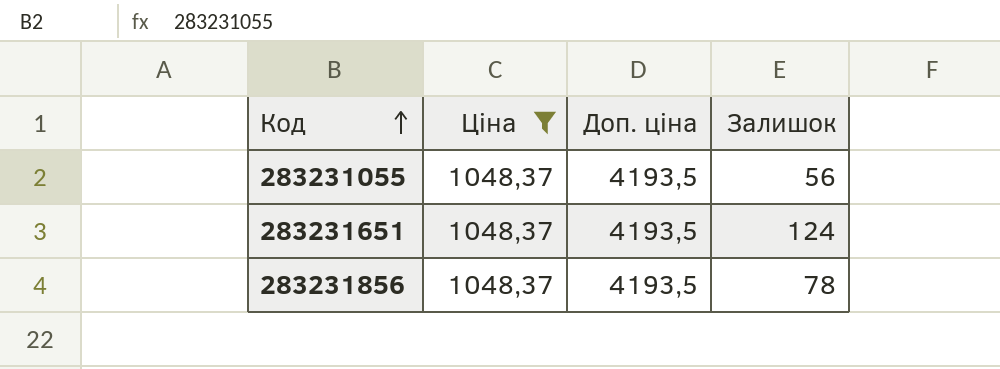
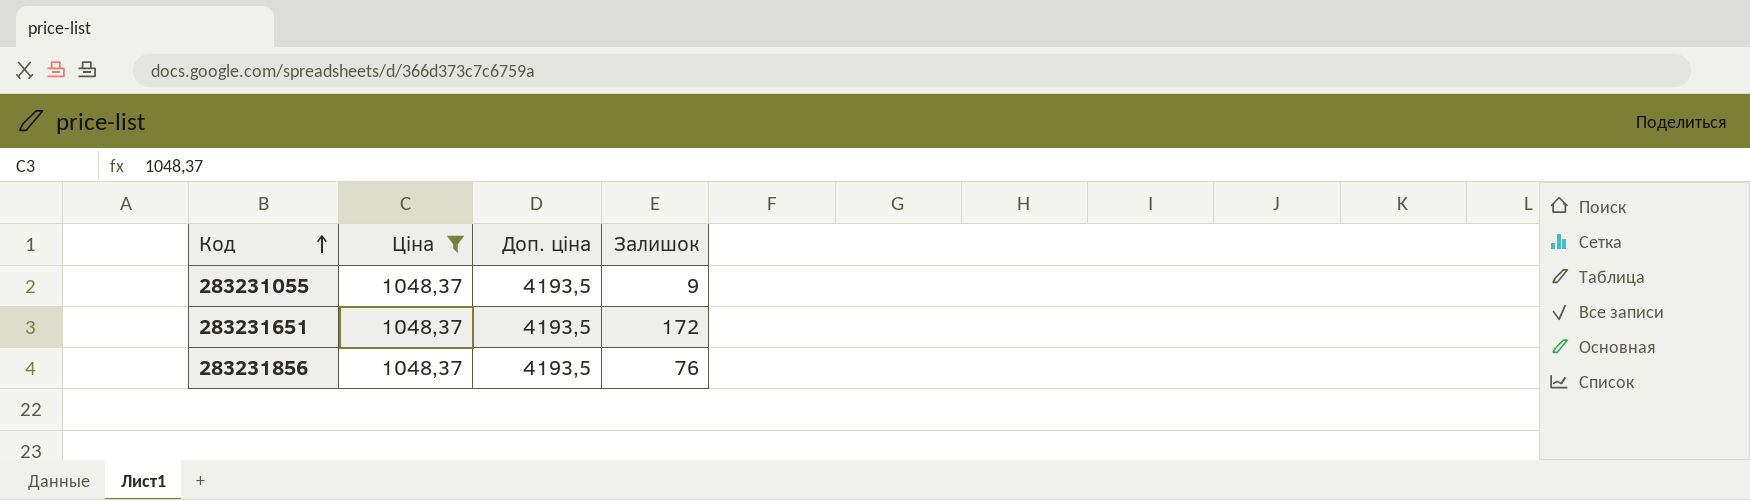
283231055 | Залишок: 56 -> 9
283231651 | Залишок: 124 -> 172
283231856 | Залишок: 78 -> 76

